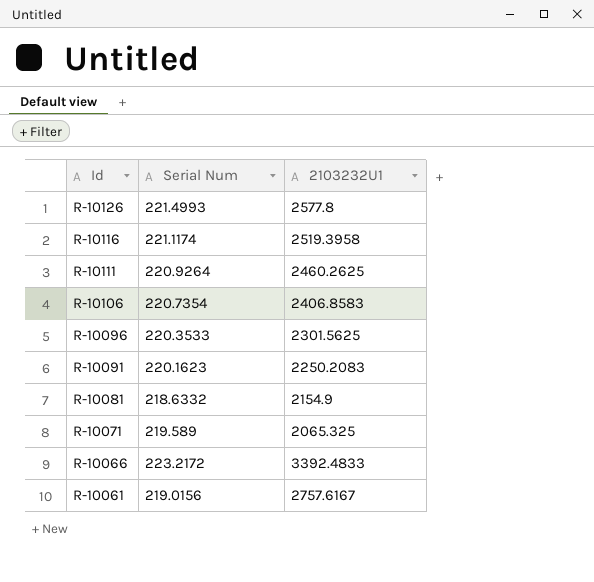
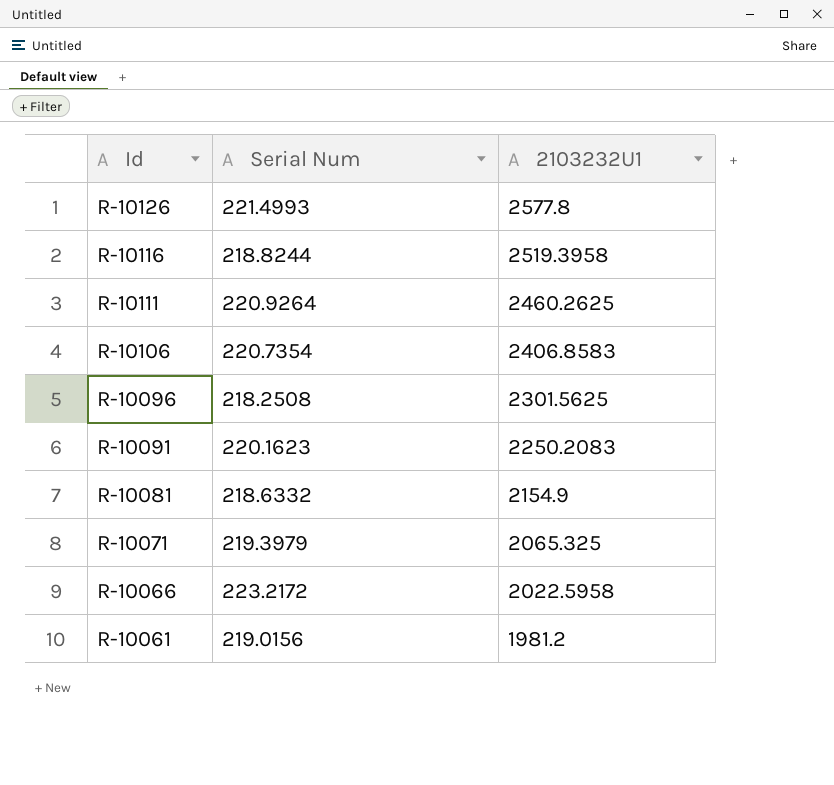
R-10116 | Serial Num: 221.1174 -> 218.8244
R-10096 | Serial Num: 220.3533 -> 218.2508
R-10071 | Serial Num: 219.589 -> 219.3979
R-10066 | 2103232U1: 3392.4833 -> 2022.5958
R-10061 | 2103232U1: 2757.6167 -> 1981.2

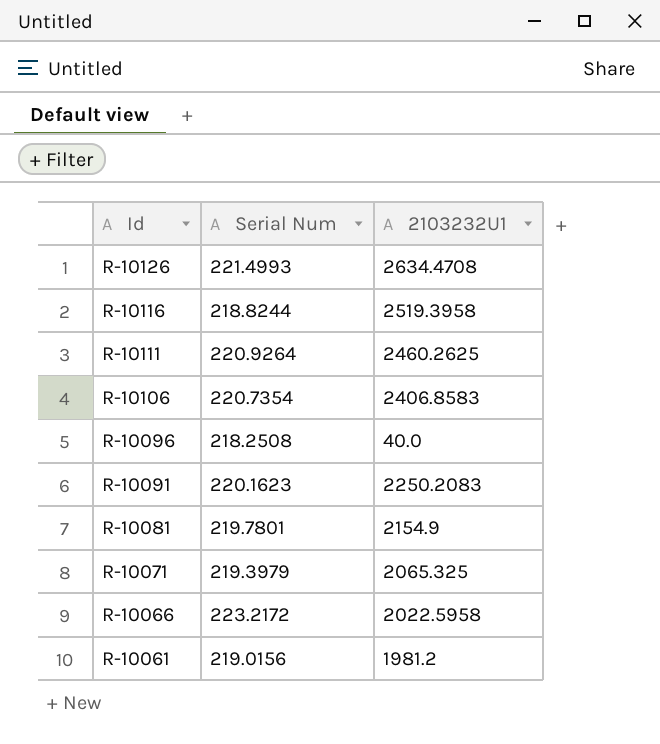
R-10126 | 2103232U1: 2577.8 -> 2634.4708
R-10096 | 2103232U1: 2301.5625 -> 40.0
R-10081 | Serial Num: 218.6332 -> 219.7801

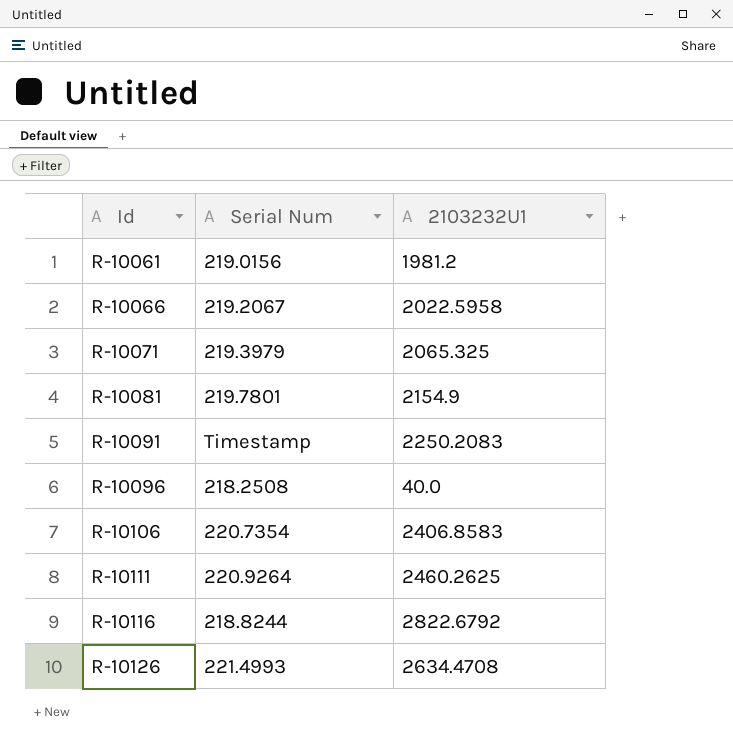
row order: Id descending -> Id ascending
R-10066 | Serial Num: 223.2172 -> 219.2067
R-10091 | Serial Num: 220.1623 -> Timestamp
R-10116 | 2103232U1: 2519.3958 -> 2822.6792

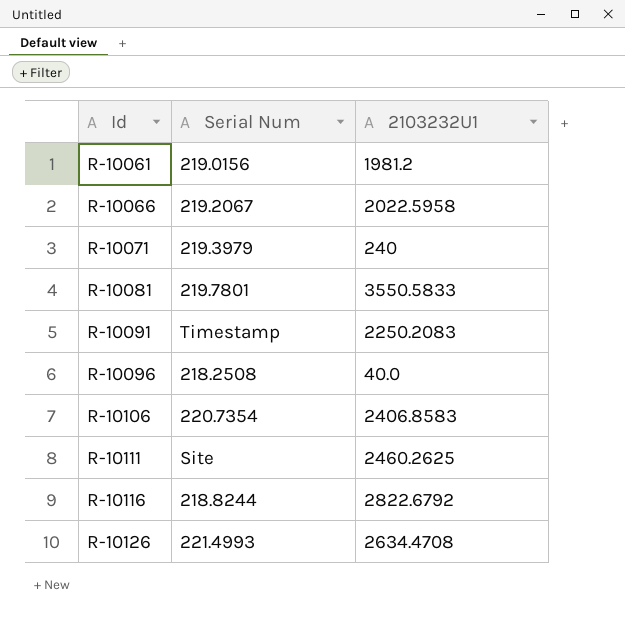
R-10071 | 2103232U1: 2065.325 -> 240
R-10081 | 2103232U1: 2154.9 -> 3550.5833
R-10111 | Serial Num: 220.9264 -> Site

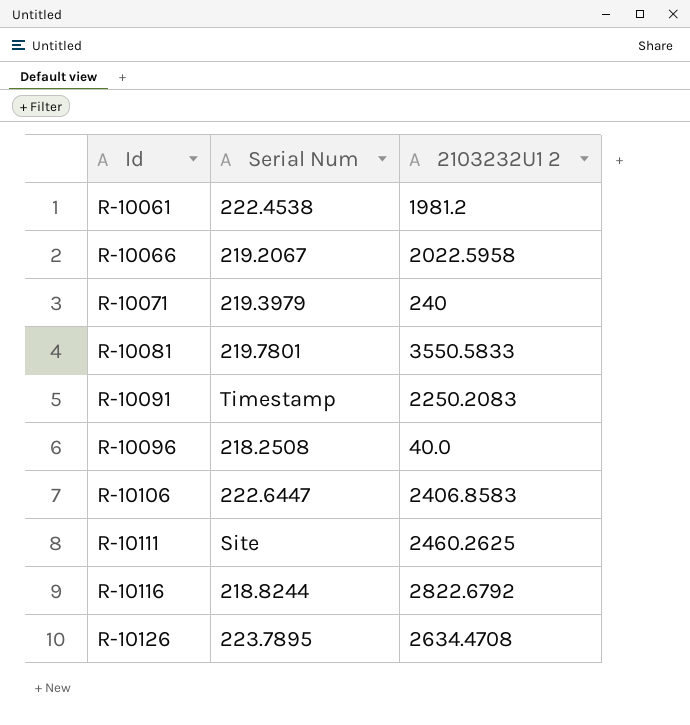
column name: 2103232U1 -> 2103232U1 2
R-10061 | Serial Num: 219.0156 -> 222.4538
R-10106 | Serial Num: 220.7354 -> 222.6447
R-10126 | Serial Num: 221.4993 -> 223.7895

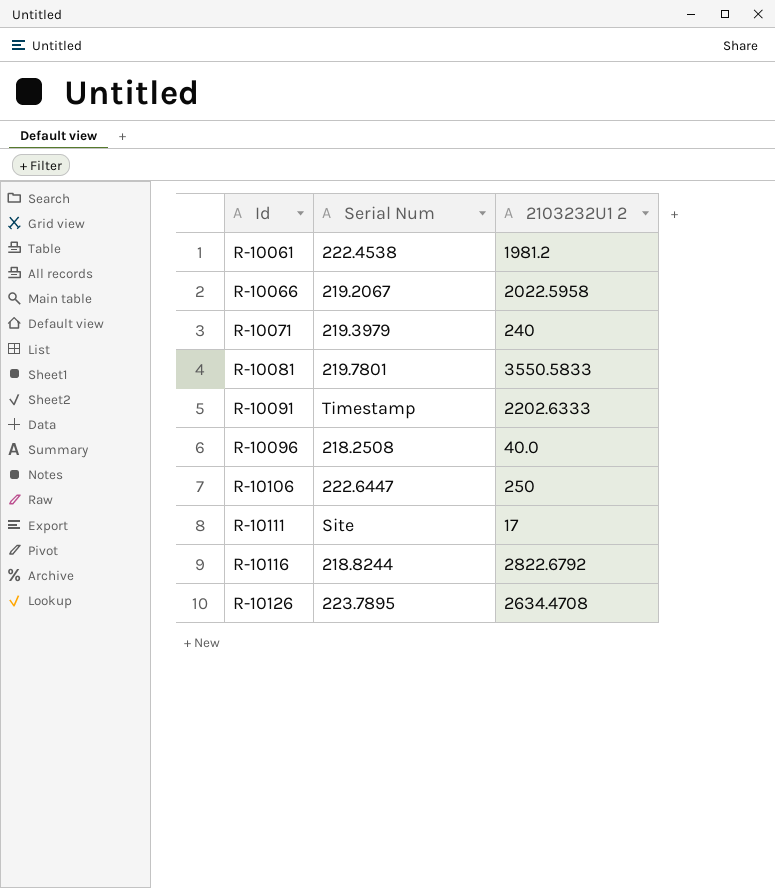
R-10091 | 2103232U1 2: 2250.2083 -> 2202.6333
R-10106 | 2103232U1 2: 2406.8583 -> 250
R-10111 | 2103232U1 2: 2460.2625 -> 17

